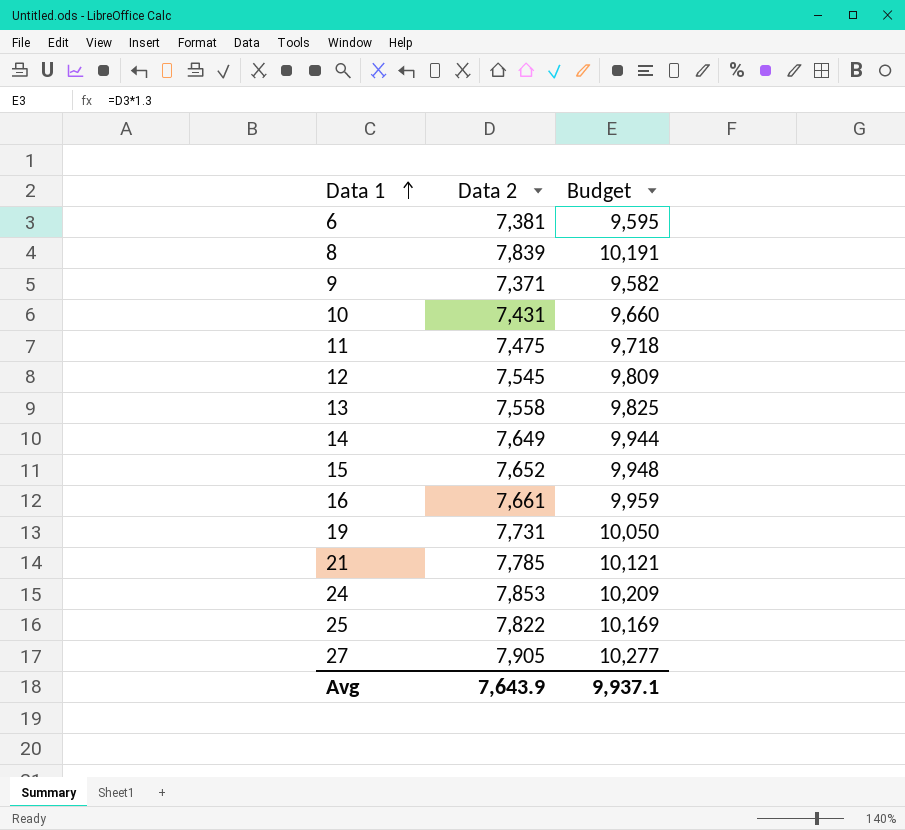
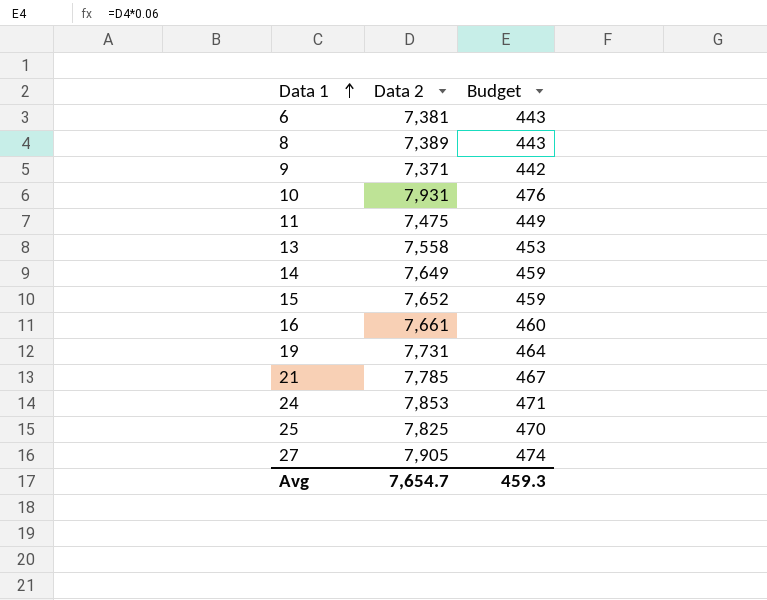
column Budget | formula: [Data 2] * 1.3 -> [Data 2] * 0.06
row 12: 7,545 | 9,809 -> none
8 | Data 2: 7,839 -> 7,389
10 | Data 2: 7,431 -> 7,931
25 | Data 2: 7,822 -> 7,825
Avg | Data 2: 7,643.9 -> 7,654.7
Avg | Budget: 9,937.1 -> 459.3

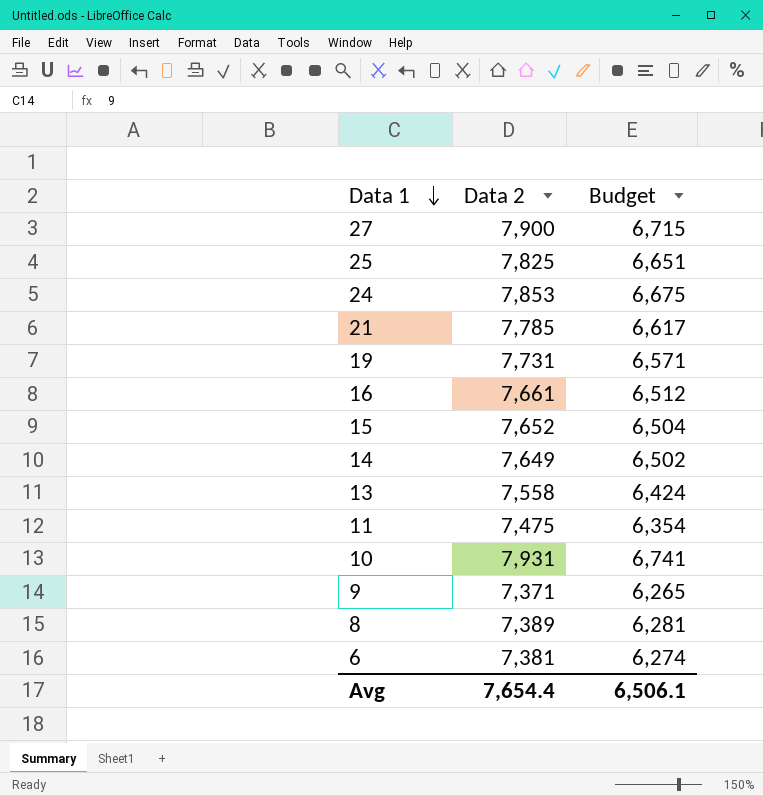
row order: Data 1 ascending -> Data 1 descending
column Budget | formula: [Data 2] * 0.06 -> [Data 2] * 0.85
27 | Data 2: 7,905 -> 7,900
Avg | Data 2: 7,654.7 -> 7,654.4
Avg | Budget: 459.3 -> 6,506.1

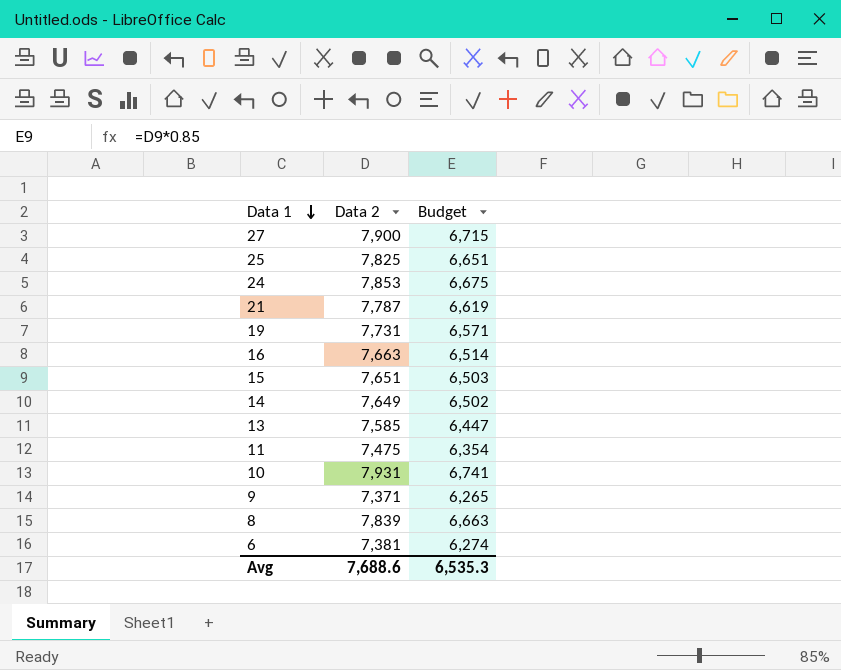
21 | Data 2: 7,785 -> 7,787
21 | Budget: 6,617 -> 6,619
16 | Data 2: 7,661 -> 7,663
16 | Budget: 6,512 -> 6,514
15 | Data 2: 7,652 -> 7,651
15 | Budget: 6,504 -> 6,503
13 | Data 2: 7,558 -> 7,585
13 | Budget: 6,424 -> 6,447
8 | Data 2: 7,389 -> 7,839
8 | Budget: 6,281 -> 6,663
Avg | Data 2: 7,654.4 -> 7,688.6
Avg | Budget: 6,506.1 -> 6,535.3

